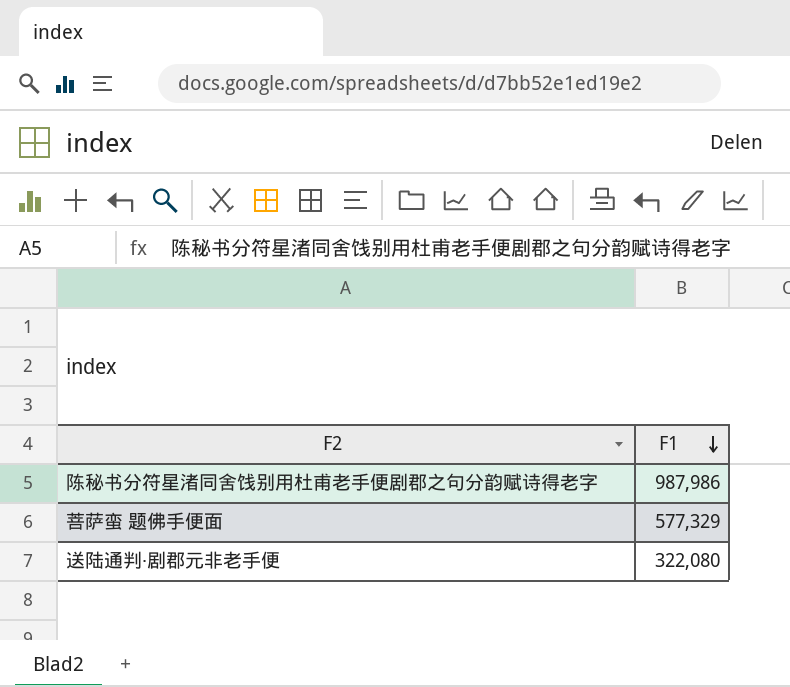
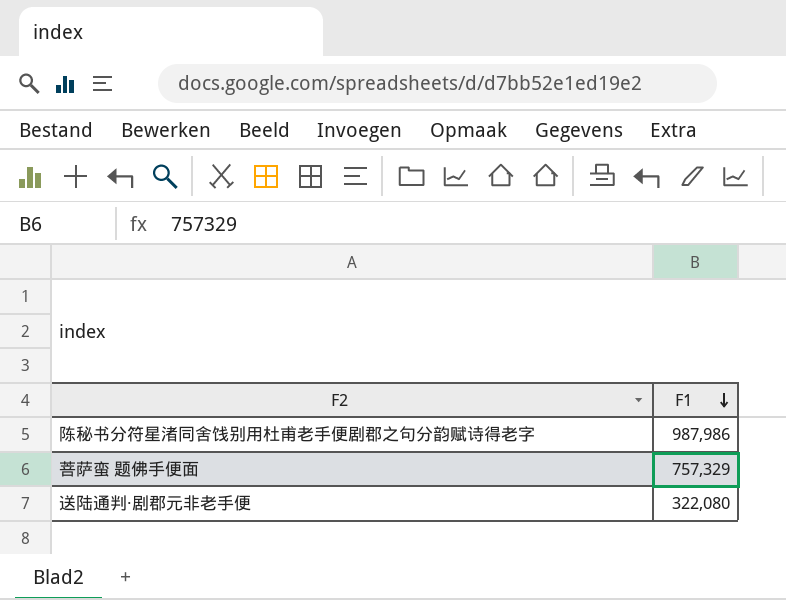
菩萨蛮 题佛手便面 | F1: 577,329 -> 757,329

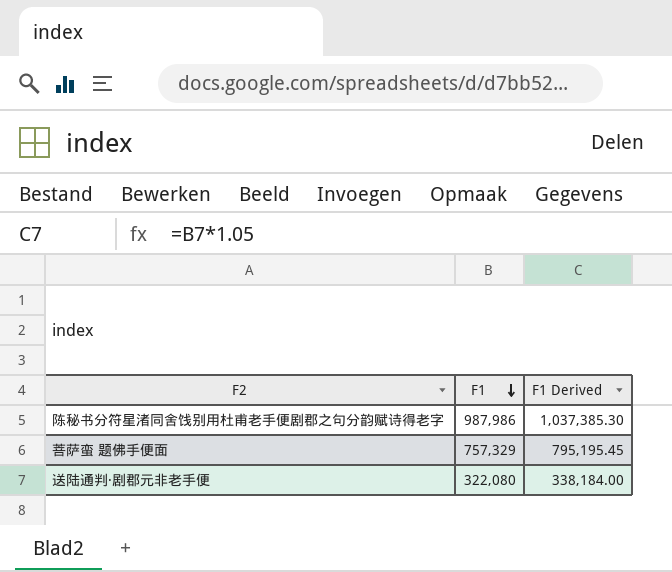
column F1 Derived | formula: none -> [F1] * 1.05

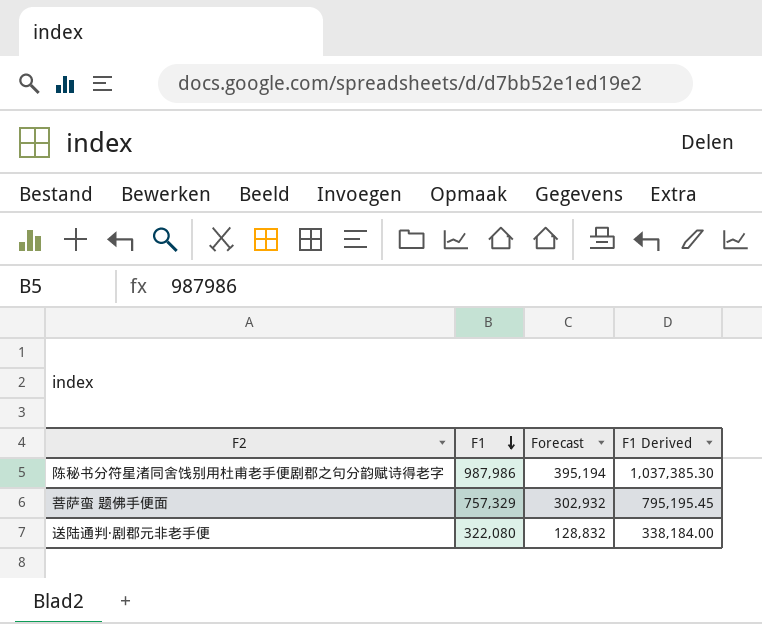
column Forecast | formula: none -> [F1] * 0.4

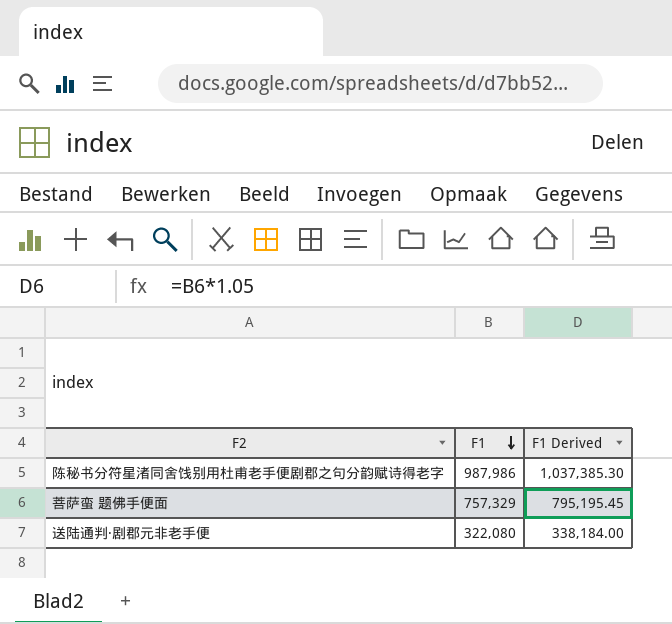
column Forecast | formula: [F1] * 0.4 -> none

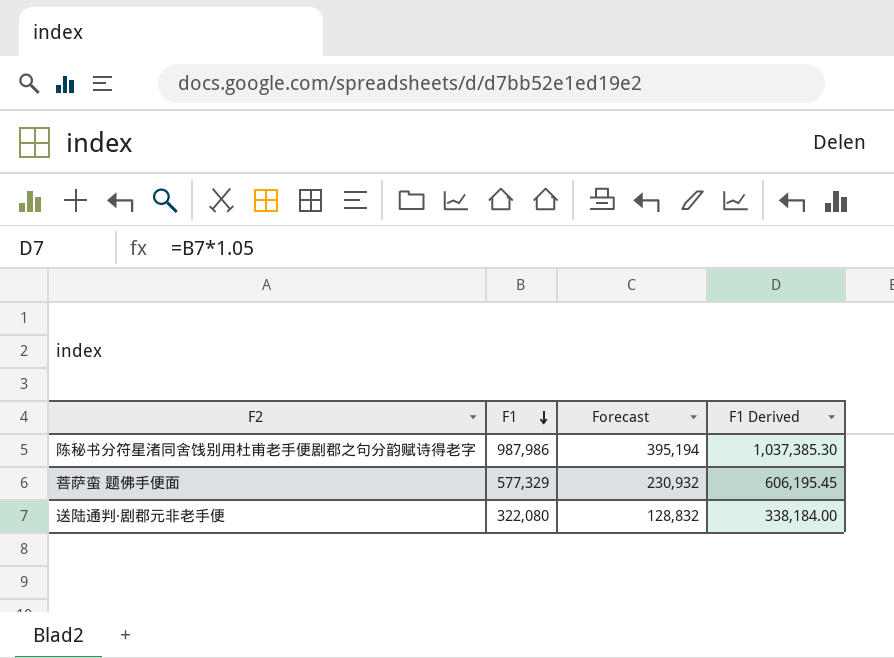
column Forecast | formula: none -> [F1] * 0.4
菩萨蛮 题佛手便面 | F1: 757,329 -> 577,329
菩萨蛮 题佛手便面 | F1 Derived: 795,195.45 -> 606,195.45

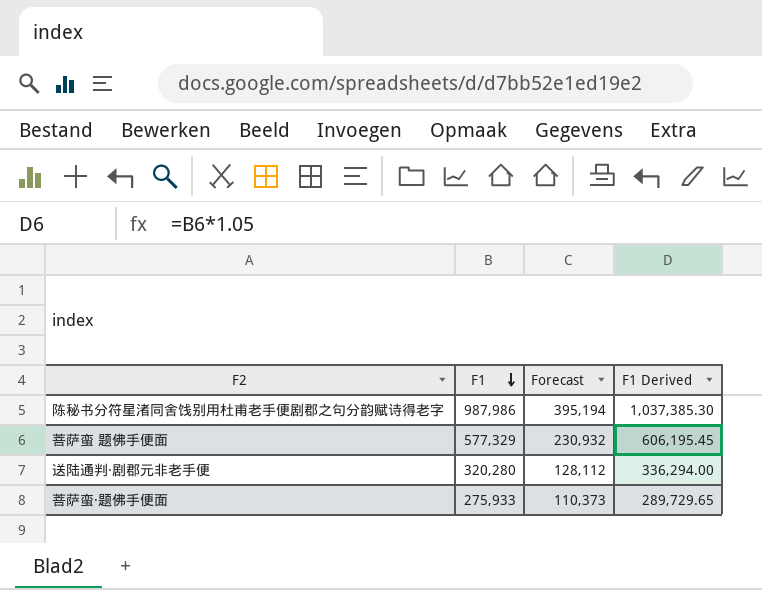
送陆通判·剧郡元非老手便 | F1: 322,080 -> 320,280
送陆通判·剧郡元非老手便 | Forecast: 128,832 -> 128,112
送陆通判·剧郡元非老手便 | F1 Derived: 338,184.00 -> 336,294.00
row 菩萨蛮·题佛手便面: none -> 275,933 | 110,373 | 289,729.65

